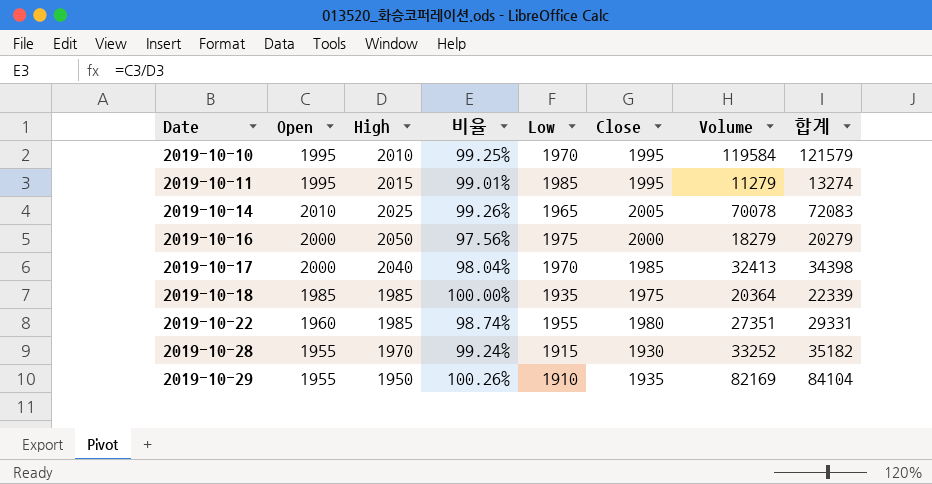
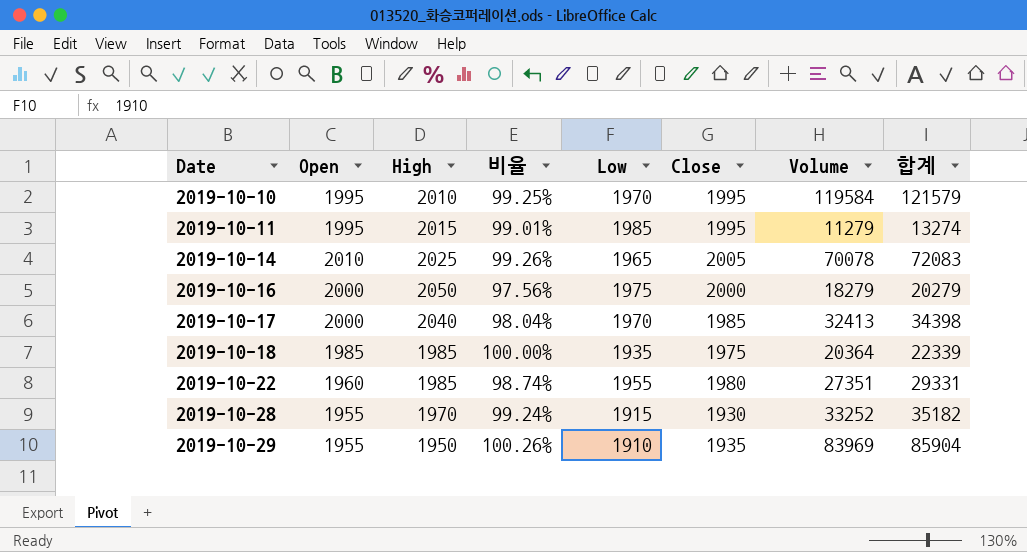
2019-10-29 | Volume: 82169 -> 83969
2019-10-29 | 합계: 84104 -> 85904

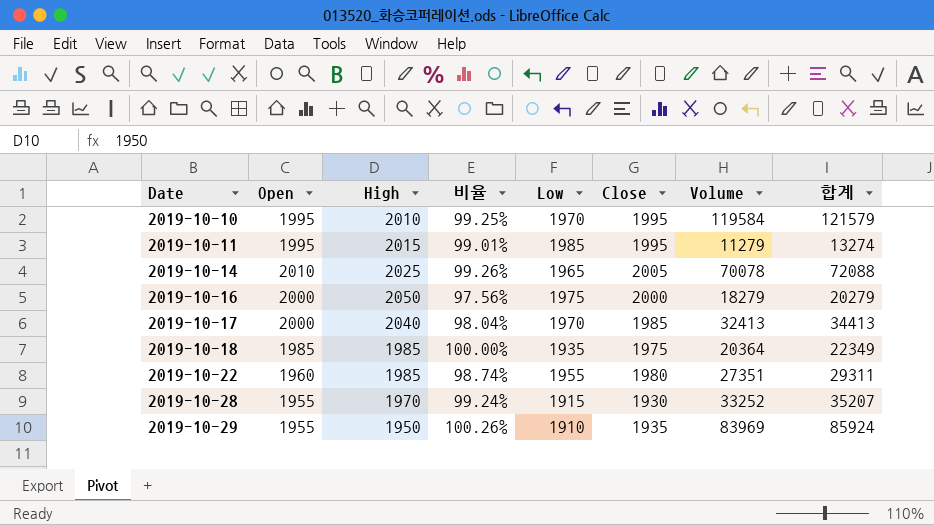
column 합계 | formula: [Close] + [Volume] -> [Open] + [Volume]

